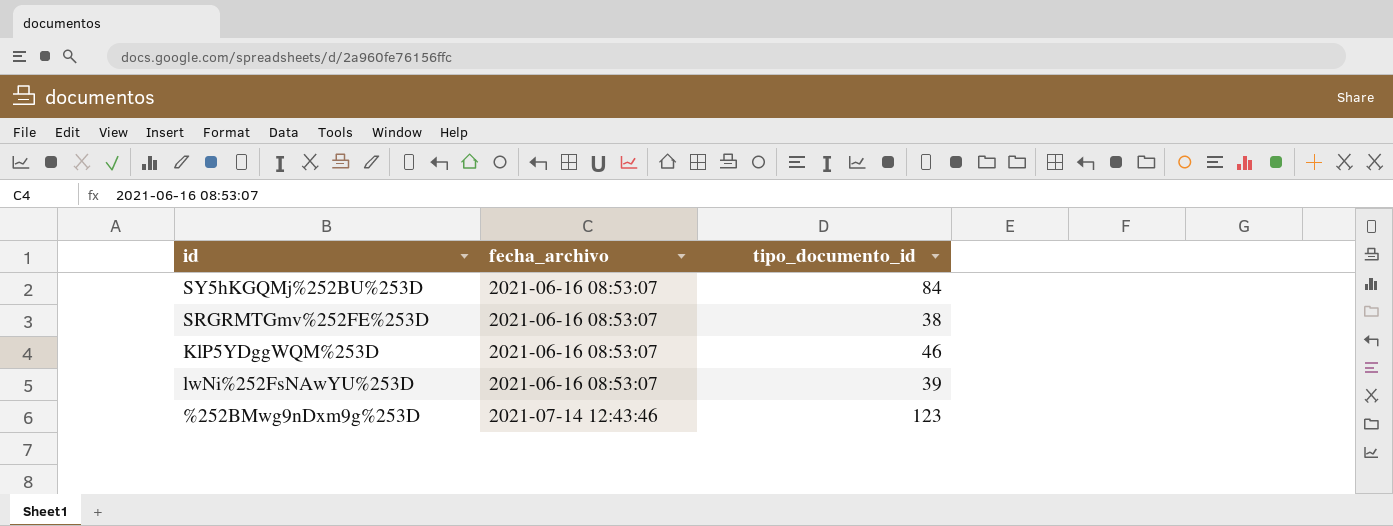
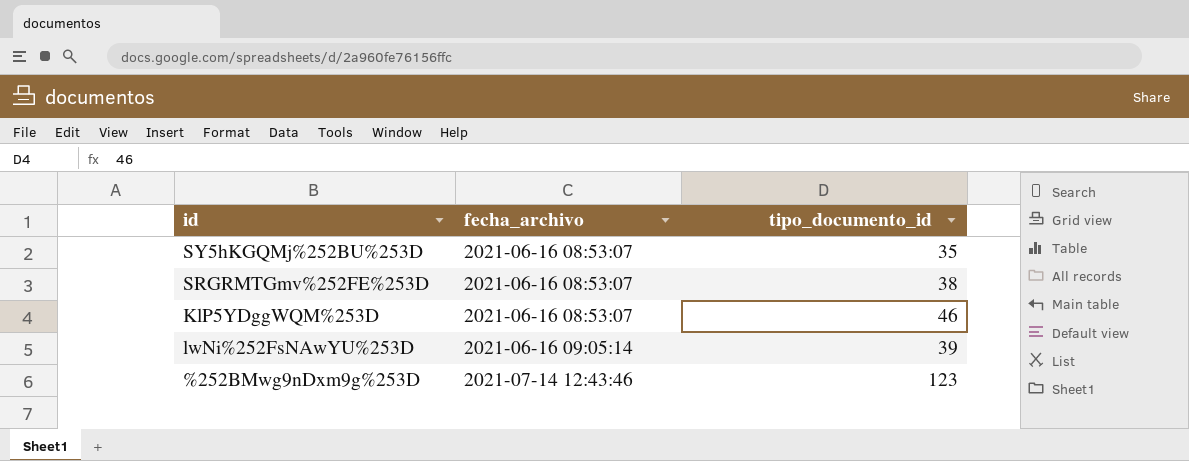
SY5hKGQMj%252BU%253D | tipo_documento_id: 84 -> 35
lwNi%252FsNAwYU%253D | fecha_archivo: 2021-06-16 08:53:07 -> 2021-06-16 09:05:14

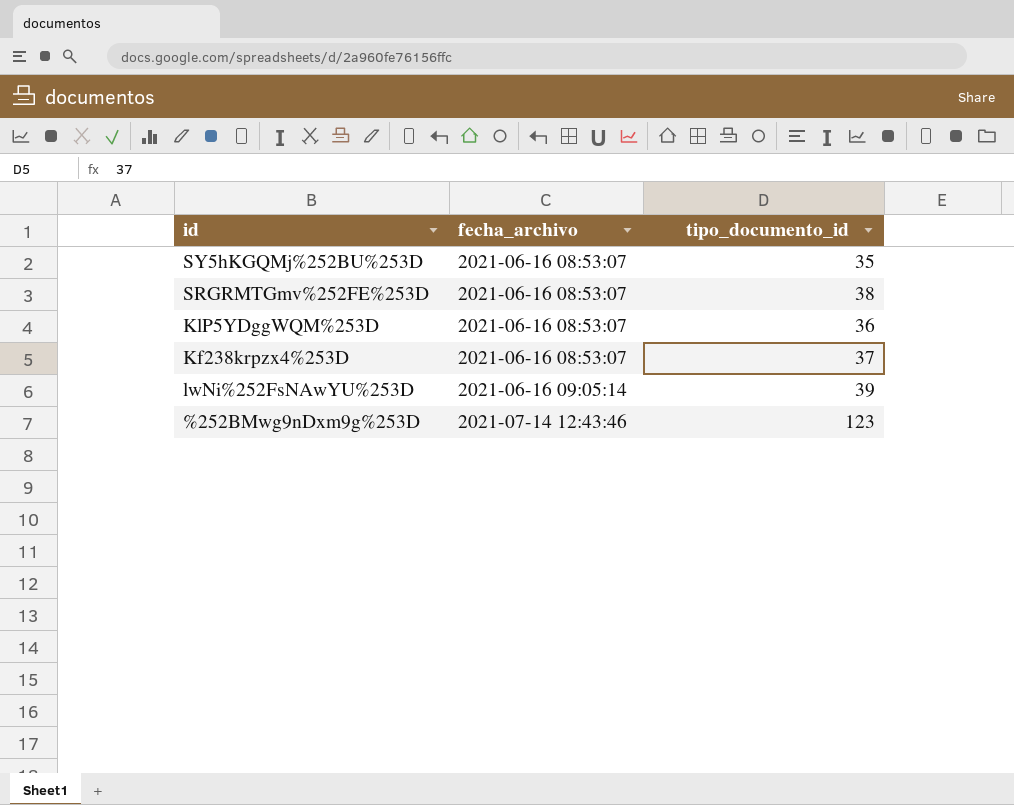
KlP5YDggWQM%253D | tipo_documento_id: 46 -> 36
row Kf238krpzx4%253D: none -> 2021-06-16 08:53:07 | 37

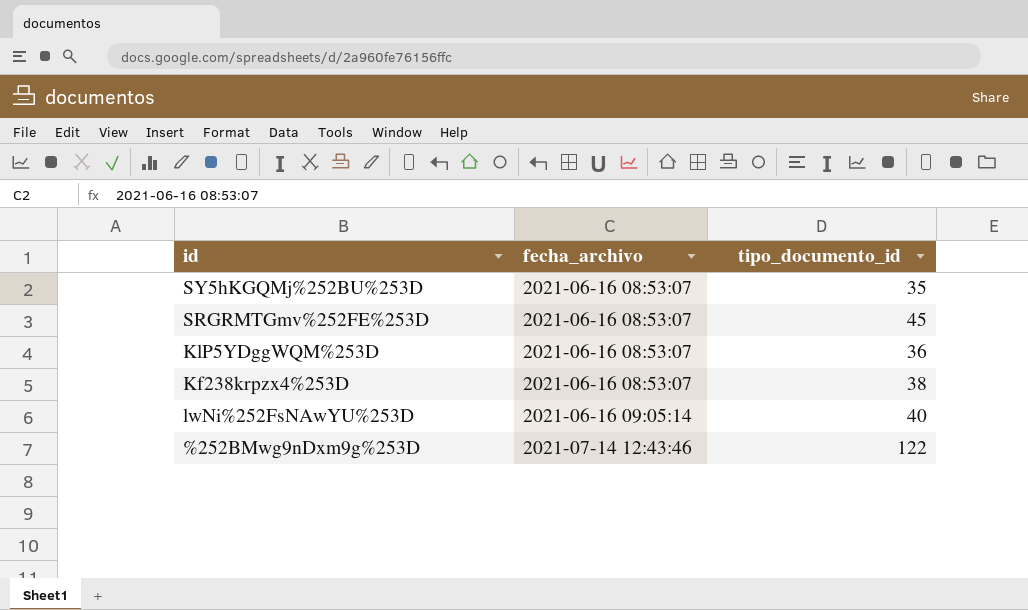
SRGRMTGmv%252FE%253D | tipo_documento_id: 38 -> 45
Kf238krpzx4%253D | tipo_documento_id: 37 -> 38
lwNi%252FsNAwYU%253D | tipo_documento_id: 39 -> 40
%252BMwg9nDxm9g%253D | tipo_documento_id: 123 -> 122

